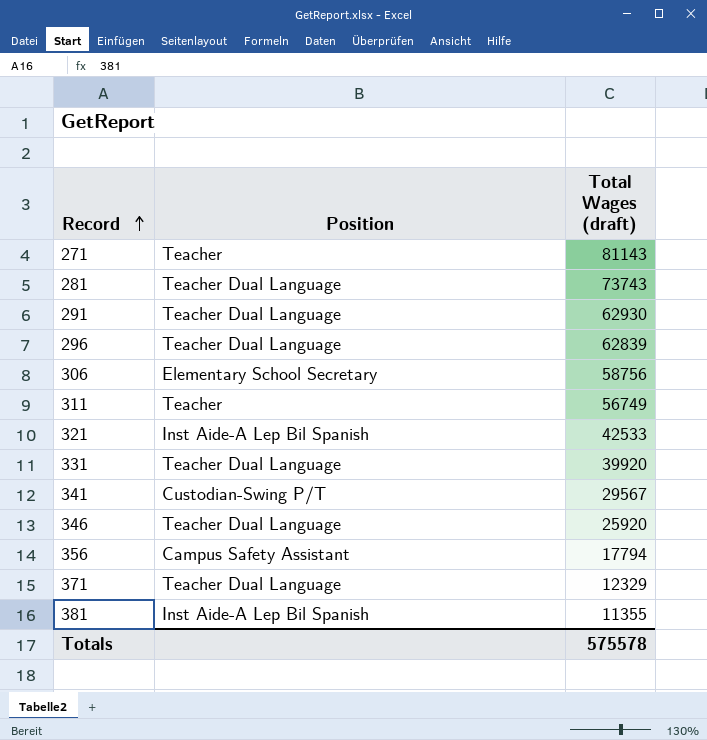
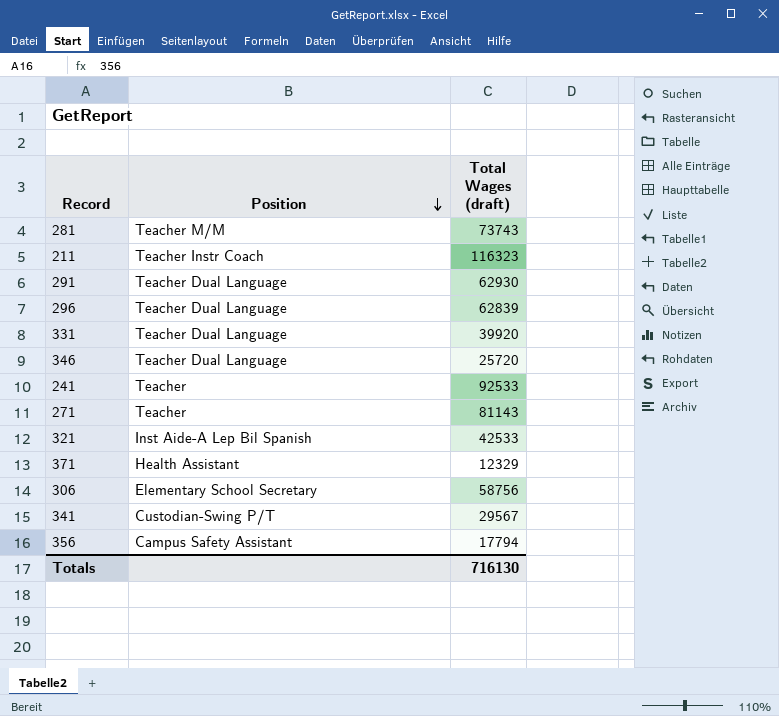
row order: Record ascending -> Position descending
row 311: Teacher | 56749 -> none
row 381: Inst Aide-A Lep Bil Spanish | 11355 -> none
281 | Position: Teacher Dual Language -> Teacher M/M
row 211: none -> Teacher Instr Coach | 116323
346 | Total Wages (draft): 25920 -> 25720
row 241: none -> Teacher | 92533
371 | Position: Teacher Dual Language -> Health Assistant
Totals | Total Wages (draft): 575578 -> 716130

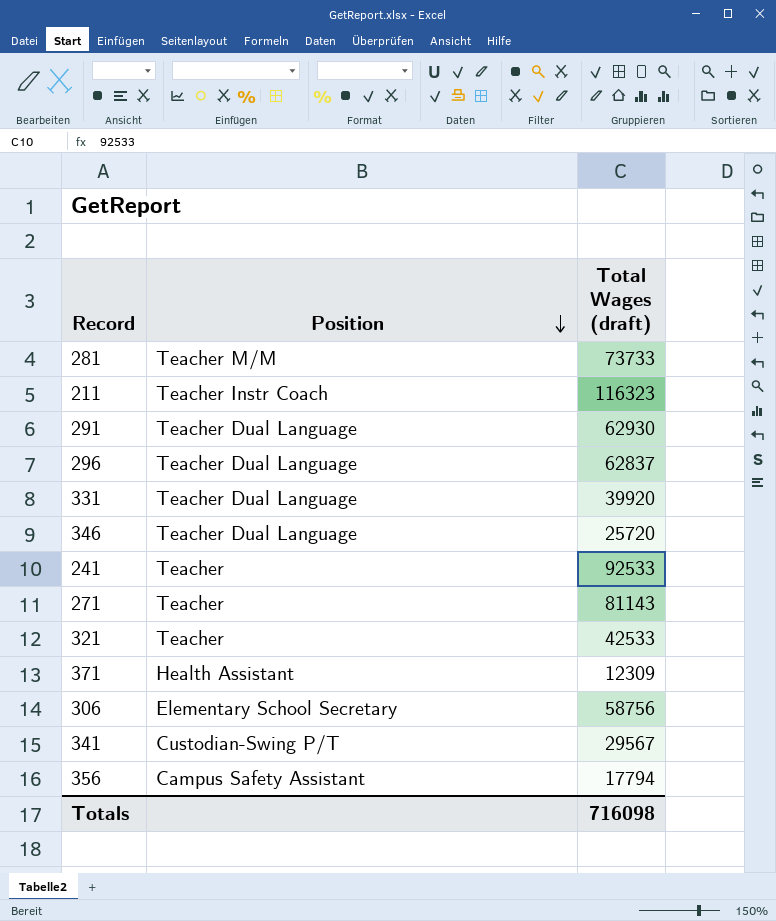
281 | Total Wages (draft): 73743 -> 73733
296 | Total Wages (draft): 62839 -> 62837
321 | Position: Inst Aide-A Lep Bil Spanish -> Teacher
371 | Total Wages (draft): 12329 -> 12309
Totals | Total Wages (draft): 716130 -> 716098

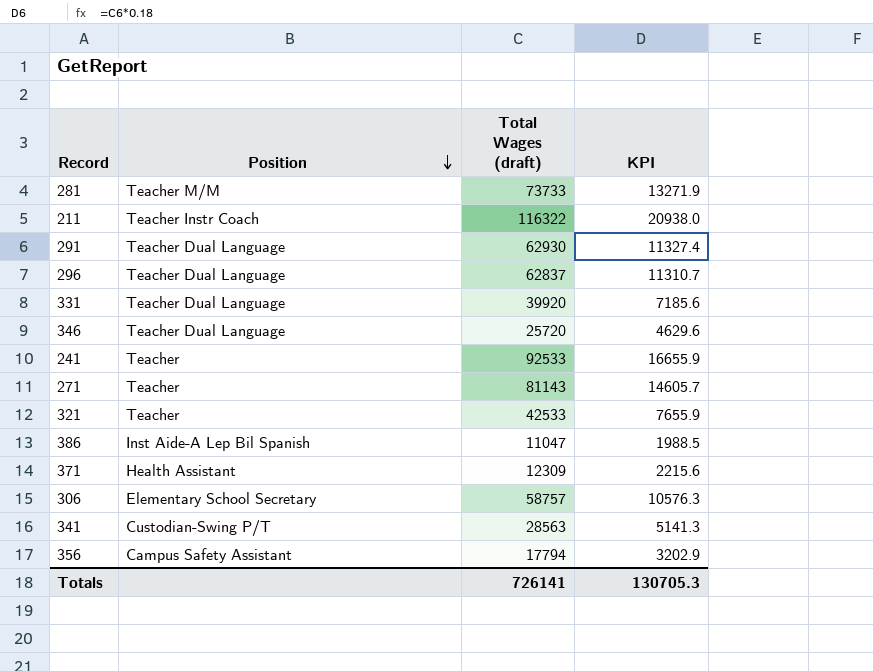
column KPI | formula: none -> [Total Wages (draft)] * 0.18
211 | Total Wages (draft): 116323 -> 116322
row 386: none -> Inst Aide-A Lep Bil Spanish | 11047 | 1988.5
306 | Total Wages (draft): 58756 -> 58757
341 | Total Wages (draft): 29567 -> 28563
Totals | Total Wages (draft): 716098 -> 726141

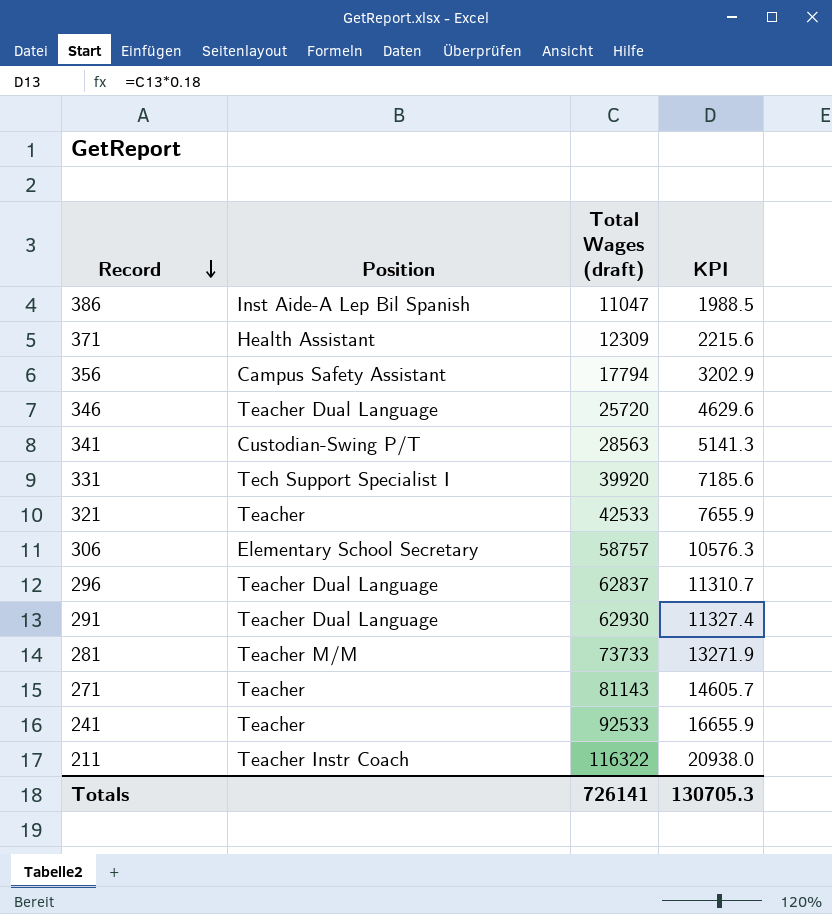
row order: Position descending -> Record descending
331 | Position: Teacher Dual Language -> Tech Support Specialist I

